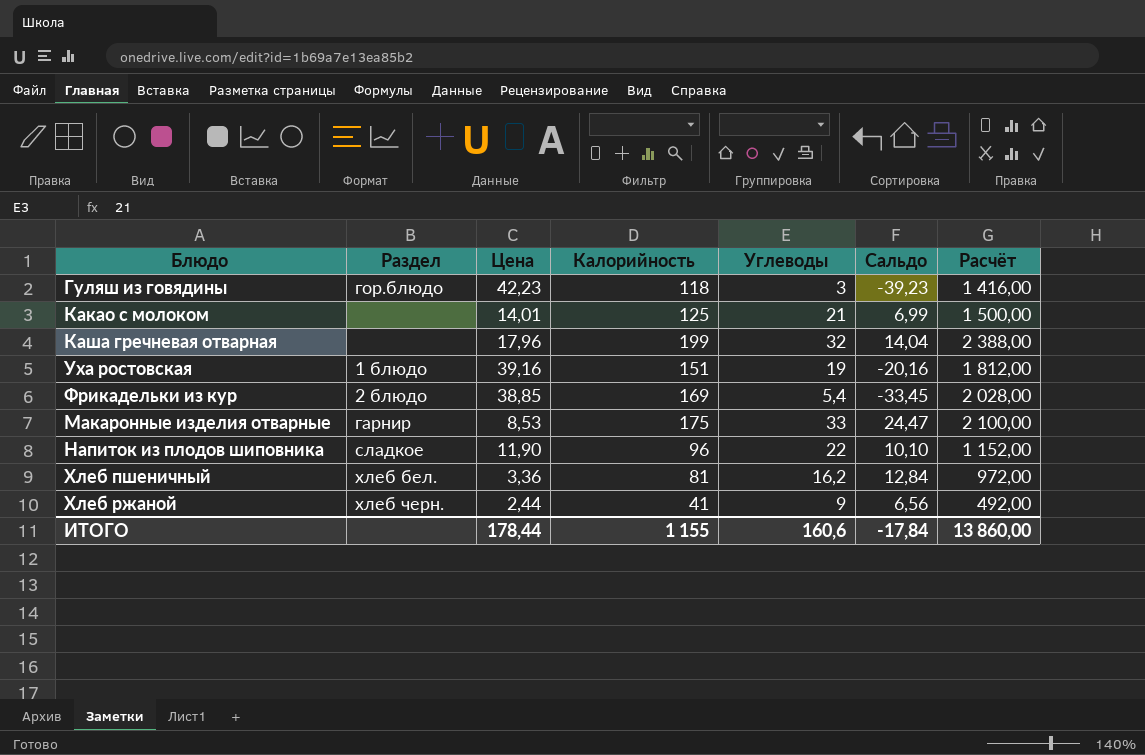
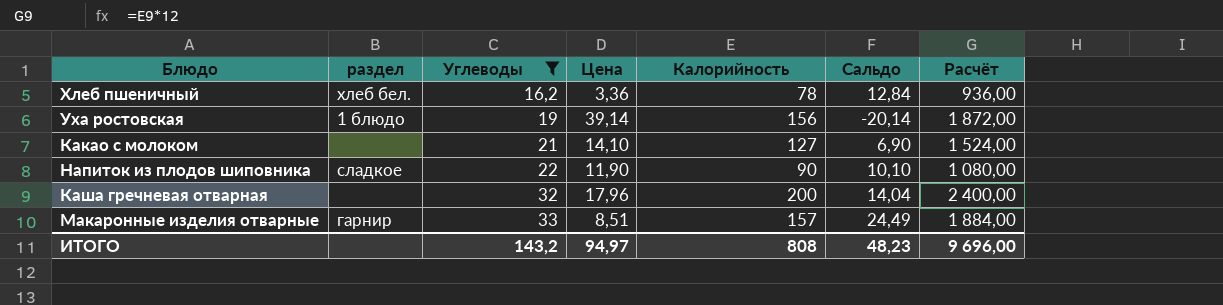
filter: none -> Углеводы >= 16,2
row order: none -> Углеводы ascending
column name: Раздел -> раздел
column Углеводы | position: 5 -> 3
Хлеб пшеничный | Калорийность: 81 -> 78
Хлеб пшеничный | Расчёт: 972,00 -> 936,00
Уха ростовская | Цена: 39,16 -> 39,14
Уха ростовская | Калорийность: 151 -> 156
Уха ростовская | Сальдо: -20,16 -> -20,14
Уха ростовская | Расчёт: 1 812,00 -> 1 872,00
Какао с молоком | Цена: 14,01 -> 14,10
Какао с молоком | Калорийность: 125 -> 127
Какао с молоком | Сальдо: 6,99 -> 6,90
Какао с молоком | Расчёт: 1 500,00 -> 1 524,00
Напиток из плодов шиповника | Калорийность: 96 -> 90
Напиток из плодов шиповника | Расчёт: 1 152,00 -> 1 080,00
Каша гречневая отварная | Калорийность: 199 -> 200
Каша гречневая отварная | Расчёт: 2 388,00 -> 2 400,00
Макаронные изделия отварные | Цена: 8,53 -> 8,51
Макаронные изделия отварные | Калорийность: 175 -> 157
Макаронные изделия отварные | Сальдо: 24,47 -> 24,49
Макаронные изделия отварные | Расчёт: 2 100,00 -> 1 884,00
ИТОГО | Углеводы: 160,6 -> 143,2
ИТОГО | Цена: 178,44 -> 94,97
ИТОГО | Калорийность: 1 155 -> 808
ИТОГО | Сальдо: -17,84 -> 48,23
ИТОГО | Расчёт: 13 860,00 -> 9 696,00

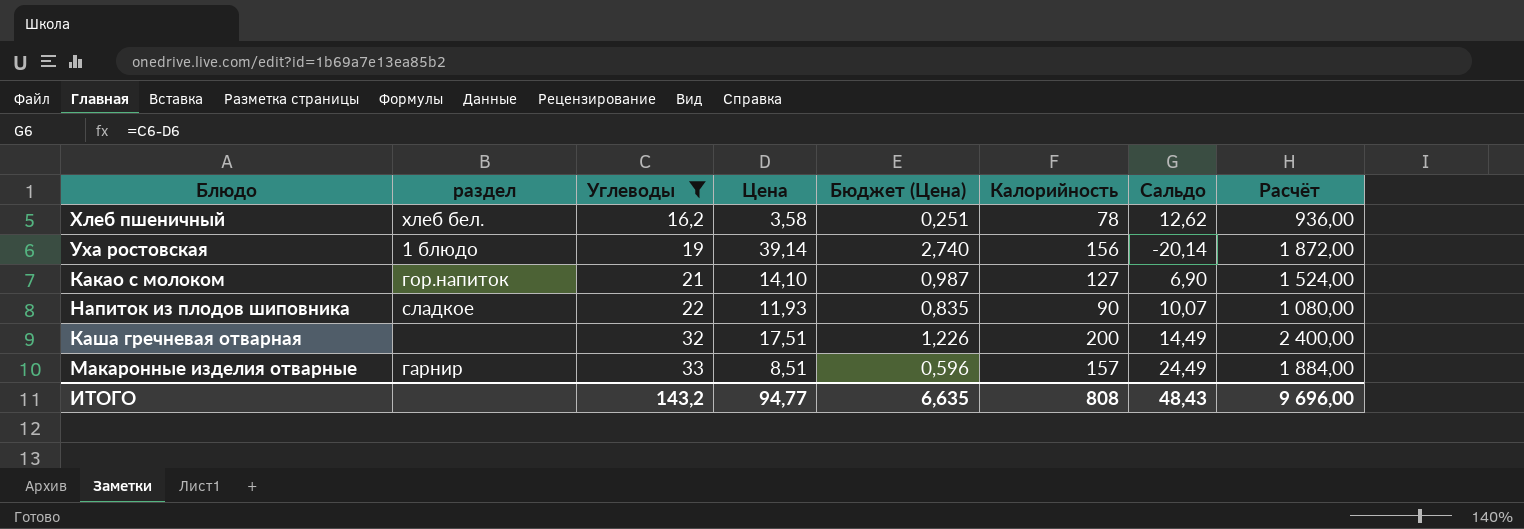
column Бюджет (Цена) | formula: none -> [Цена] * 0,07
Хлеб пшеничный | Цена: 3,36 -> 3,58
Хлеб пшеничный | Сальдо: 12,84 -> 12,62
Какао с молоком | раздел: none -> гор.напиток
Напиток из плодов шиповника | Цена: 11,90 -> 11,93
Напиток из плодов шиповника | Сальдо: 10,10 -> 10,07
Каша гречневая отварная | Цена: 17,96 -> 17,51
Каша гречневая отварная | Сальдо: 14,04 -> 14,49
ИТОГО | Цена: 94,97 -> 94,77
ИТОГО | Сальдо: 48,23 -> 48,43

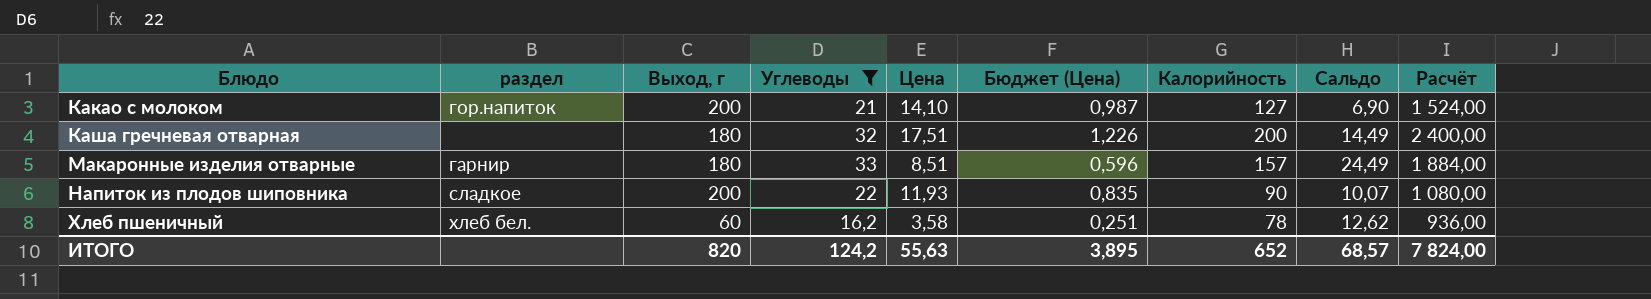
row order: Углеводы ascending -> Блюдо ascending
column Выход, г | position: none -> 3
row Уха ростовская: 1 блюдо | 19 | 39,14 | 2,740 | 156 | -20,14 | 1 872,00 -> none
ИТОГО | Углеводы: 143,2 -> 124,2
ИТОГО | Цена: 94,77 -> 55,63
ИТОГО | Бюджет (Цена): 6,635 -> 3,895
ИТОГО | Калорийность: 808 -> 652
ИТОГО | Сальдо: 48,43 -> 68,57
ИТОГО | Расчёт: 9 696,00 -> 7 824,00

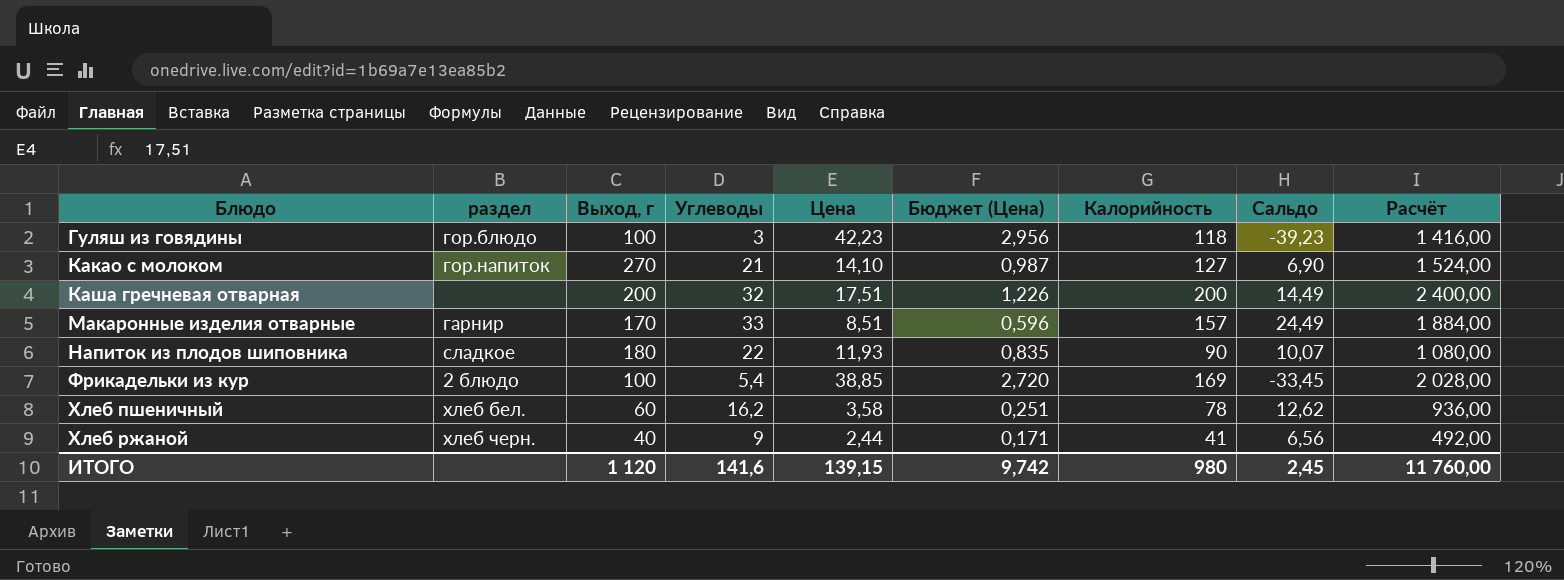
filter: Углеводы >= 16,2 -> none
Какао с молоком | Выход, г: 200 -> 270
Каша гречневая отварная | Выход, г: 180 -> 200
Макаронные изделия отварные | Выход, г: 180 -> 170
Напиток из плодов шиповника | Выход, г: 200 -> 180
ИТОГО | Выход, г: 820 -> 1 120
ИТОГО | Углеводы: 124,2 -> 141,6
ИТОГО | Цена: 55,63 -> 139,15
ИТОГО | Бюджет (Цена): 3,895 -> 9,742
ИТОГО | Калорийность: 652 -> 980
ИТОГО | Сальдо: 68,57 -> 2,45
ИТОГО | Расчёт: 7 824,00 -> 11 760,00

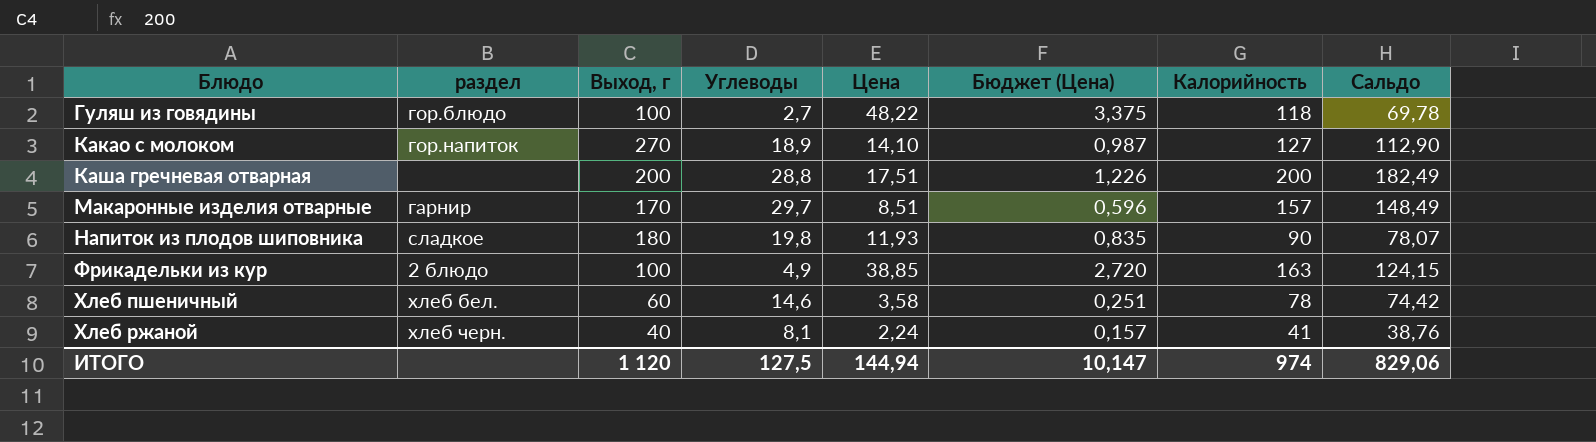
column Расчёт | formula: [Калорийность] * 12 -> none
column Сальдо | formula: [Углеводы] - [Цена] -> [Калорийность] - [Цена]
Гуляш из говядины | Углеводы: 3 -> 2,7
Гуляш из говядины | Цена: 42,23 -> 48,22
Гуляш из говядины | Бюджет (Цена): 2,956 -> 3,375
Какао с молоком | Углеводы: 21 -> 18,9
Каша гречневая отварная | Углеводы: 32 -> 28,8
Макаронные изделия отварные | Углеводы: 33 -> 29,7
Напиток из плодов шиповника | Углеводы: 22 -> 19,8
Фрикадельки из кур | Углеводы: 5,4 -> 4,9
Фрикадельки из кур | Калорийность: 169 -> 163
Хлеб пшеничный | Углеводы: 16,2 -> 14,6
Хлеб ржаной | Углеводы: 9 -> 8,1
Хлеб ржаной | Цена: 2,44 -> 2,24
Хлеб ржаной | Бюджет (Цена): 0,171 -> 0,157
ИТОГО | Углеводы: 141,6 -> 127,5
ИТОГО | Цена: 139,15 -> 144,94
ИТОГО | Бюджет (Цена): 9,742 -> 10,147
ИТОГО | Калорийность: 980 -> 974
ИТОГО | Сальдо: 2,45 -> 829,06

